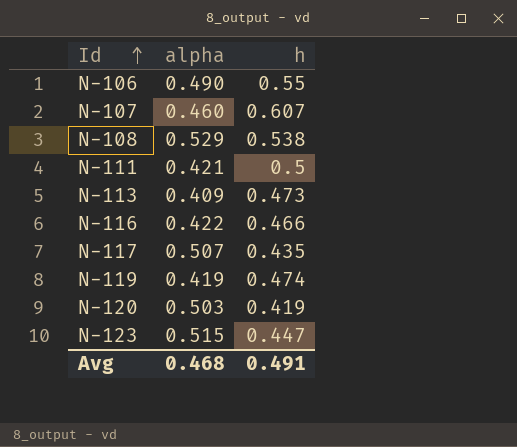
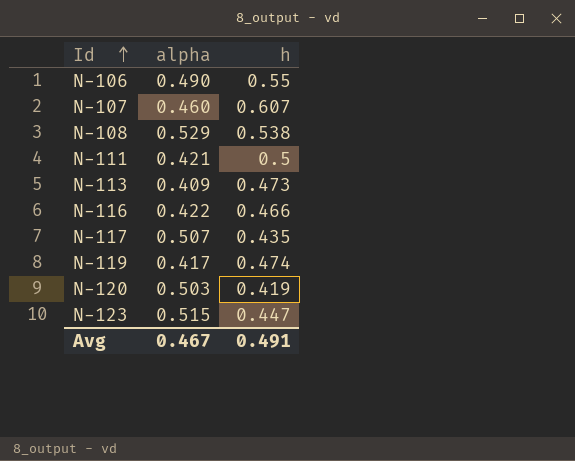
N-119 | alpha: 0.419 -> 0.417
Avg | alpha: 0.468 -> 0.467

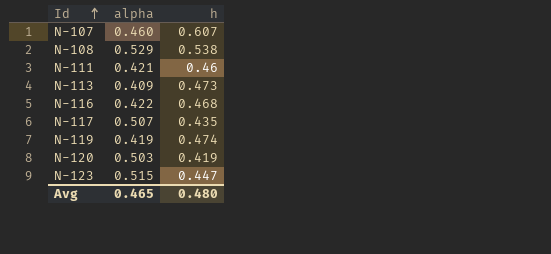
row N-106: 0.490 | 0.55 -> none
N-111 | h: 0.5 -> 0.46
N-116 | h: 0.466 -> 0.468
N-119 | alpha: 0.417 -> 0.419
Avg | alpha: 0.467 -> 0.465
Avg | h: 0.491 -> 0.480

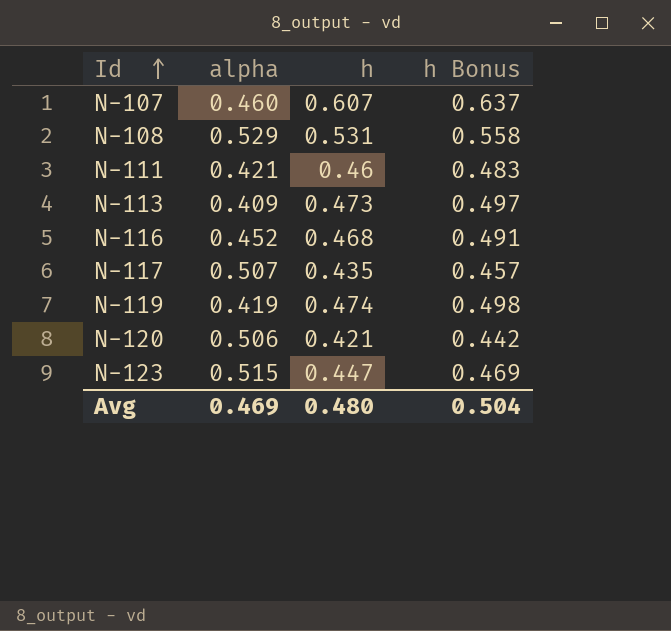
column h Bonus | formula: none -> [h] * 1.05
N-108 | h: 0.538 -> 0.531
N-116 | alpha: 0.422 -> 0.452
N-120 | alpha: 0.503 -> 0.506
N-120 | h: 0.419 -> 0.421
Avg | alpha: 0.465 -> 0.469

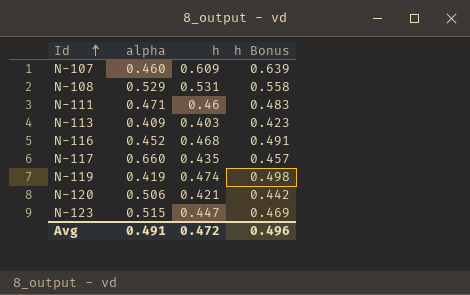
N-107 | h: 0.607 -> 0.609
N-107 | h Bonus: 0.637 -> 0.639
N-111 | alpha: 0.421 -> 0.471
N-113 | h: 0.473 -> 0.403
N-113 | h Bonus: 0.497 -> 0.423
N-117 | alpha: 0.507 -> 0.660
Avg | alpha: 0.469 -> 0.491
Avg | h: 0.480 -> 0.472
Avg | h Bonus: 0.504 -> 0.496

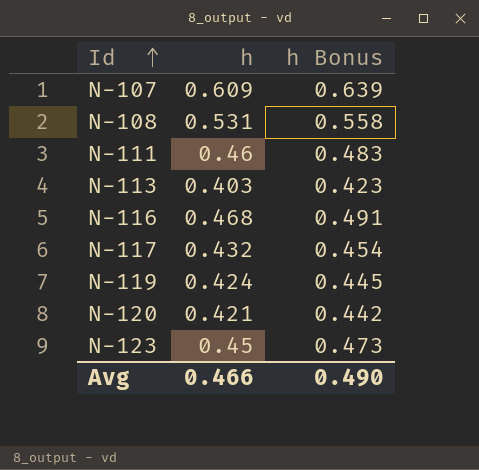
column alpha | position: 2 -> none
N-117 | h: 0.435 -> 0.432
N-117 | h Bonus: 0.457 -> 0.454
N-119 | h: 0.474 -> 0.424
N-119 | h Bonus: 0.498 -> 0.445
N-123 | h: 0.447 -> 0.45
N-123 | h Bonus: 0.469 -> 0.473
Avg | h: 0.472 -> 0.466
Avg | h Bonus: 0.496 -> 0.490

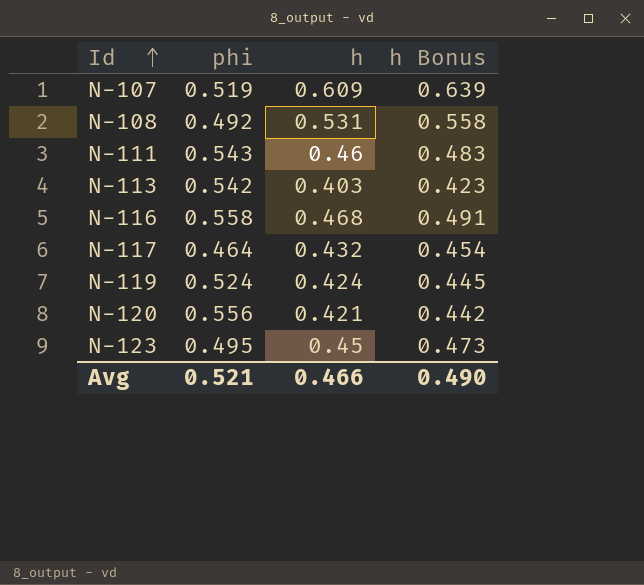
column phi | position: none -> 2

